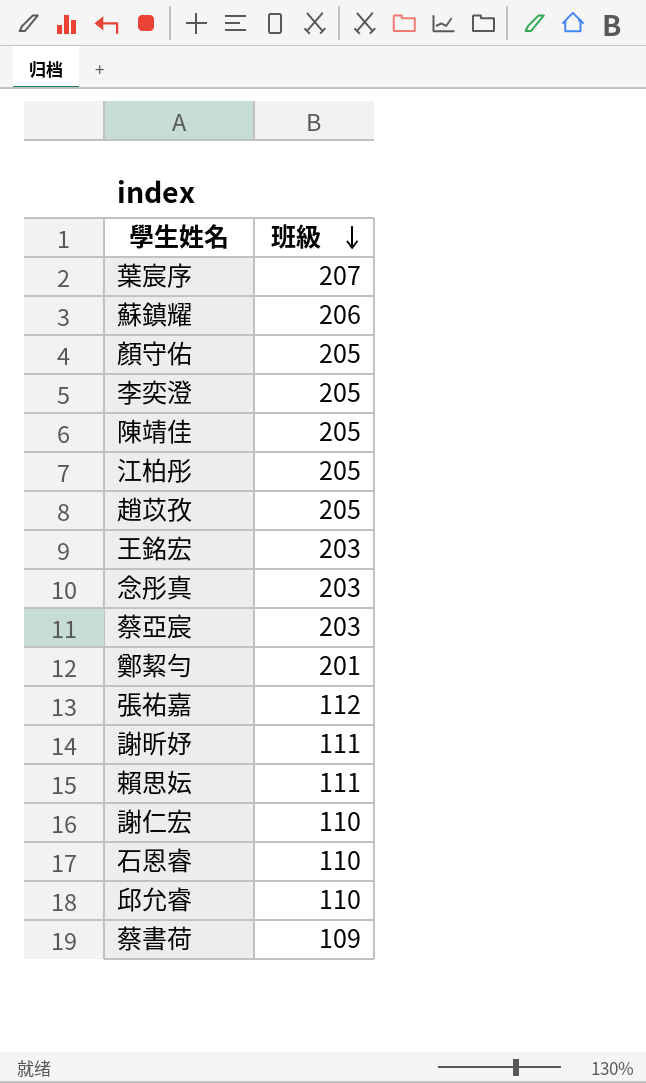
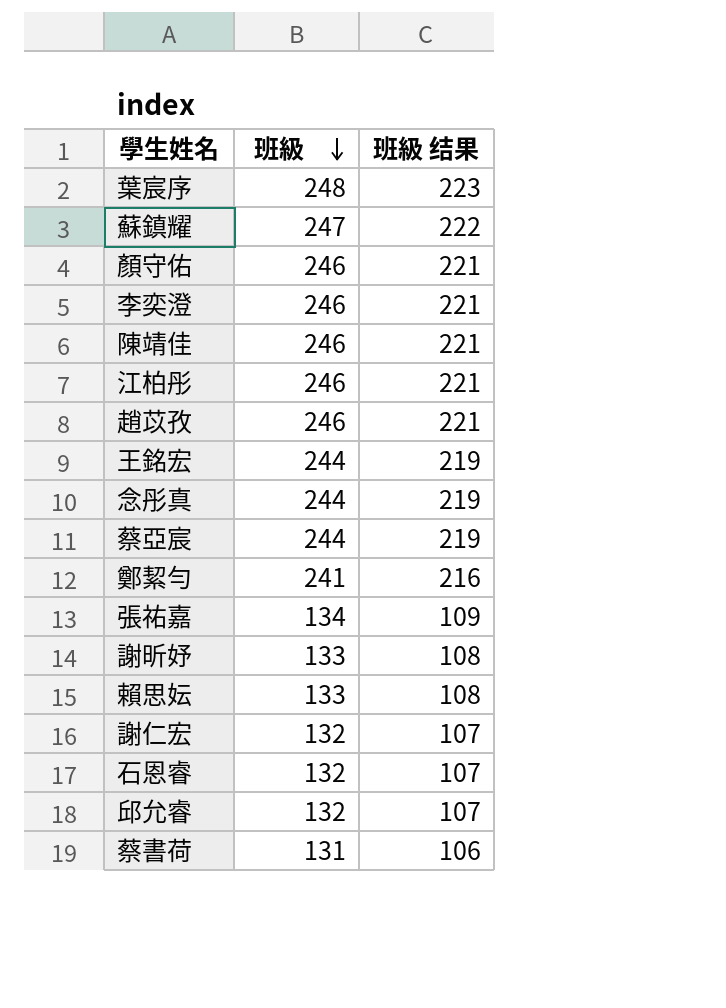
column 班級 结果 | formula: none -> [班級] - 25
葉宸序 | 班級: 207 -> 248
蘇鎮耀 | 班級: 206 -> 247
顏守佑 | 班級: 205 -> 246
李奕澄 | 班級: 205 -> 246
陳靖佳 | 班級: 205 -> 246
江柏彤 | 班級: 205 -> 246
趙苡孜 | 班級: 205 -> 246
王銘宏 | 班級: 203 -> 244
念彤真 | 班級: 203 -> 244
蔡亞宸 | 班級: 203 -> 244
鄭絜勻 | 班級: 201 -> 241
張祐嘉 | 班級: 112 -> 134
謝昕妤 | 班級: 111 -> 133
賴思妘 | 班級: 111 -> 133
謝仁宏 | 班級: 110 -> 132
石恩睿 | 班級: 110 -> 132
邱允睿 | 班級: 110 -> 132
蔡書荷 | 班級: 109 -> 131

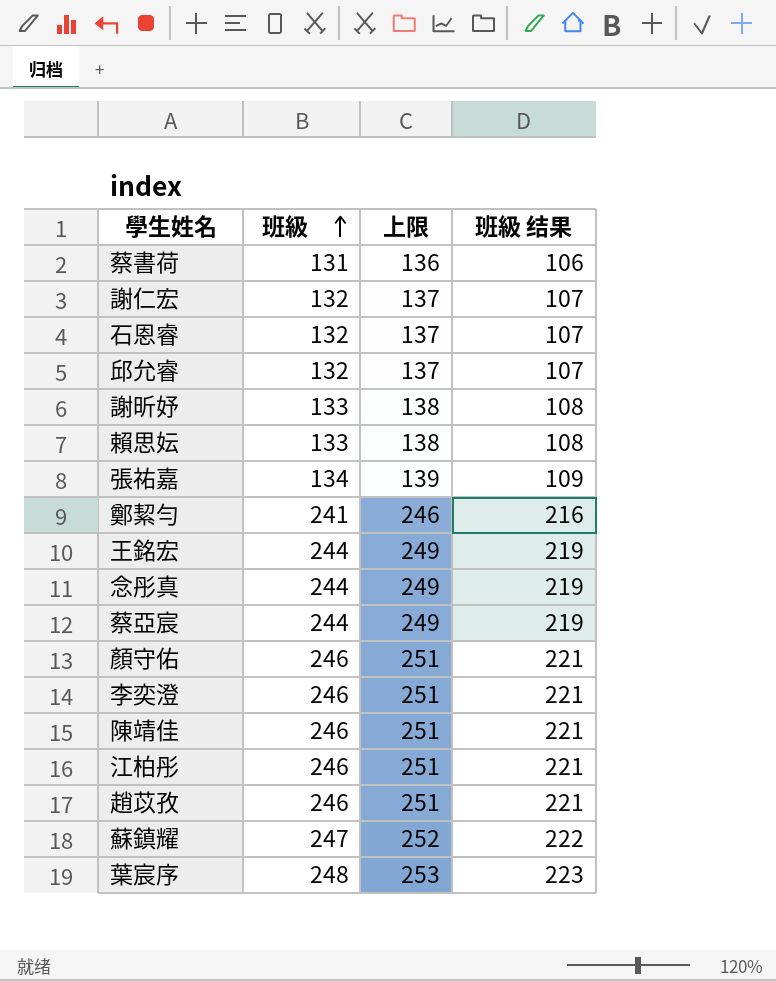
row order: 班級 descending -> 班級 ascending
column 上限 | formula: none -> [班級] + 5

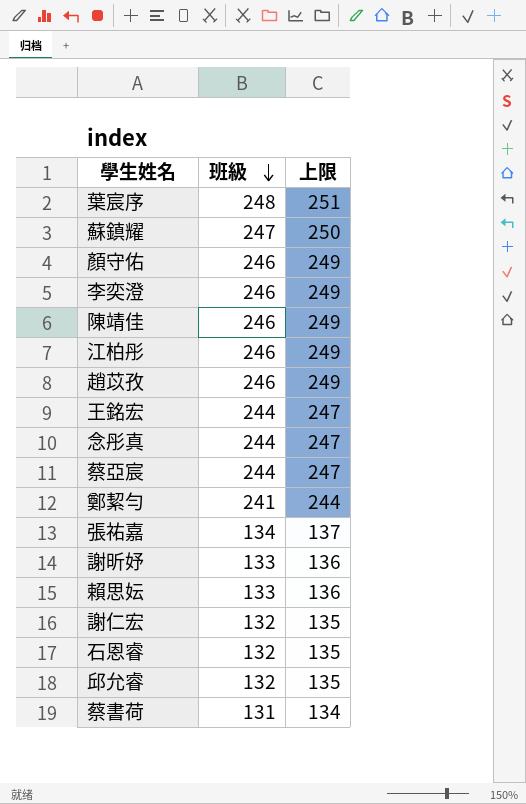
row order: 班級 ascending -> 班級 descending
column 班級 结果 | formula: [班級] - 25 -> none
column 上限 | formula: [班級] + 5 -> [班級] + 3

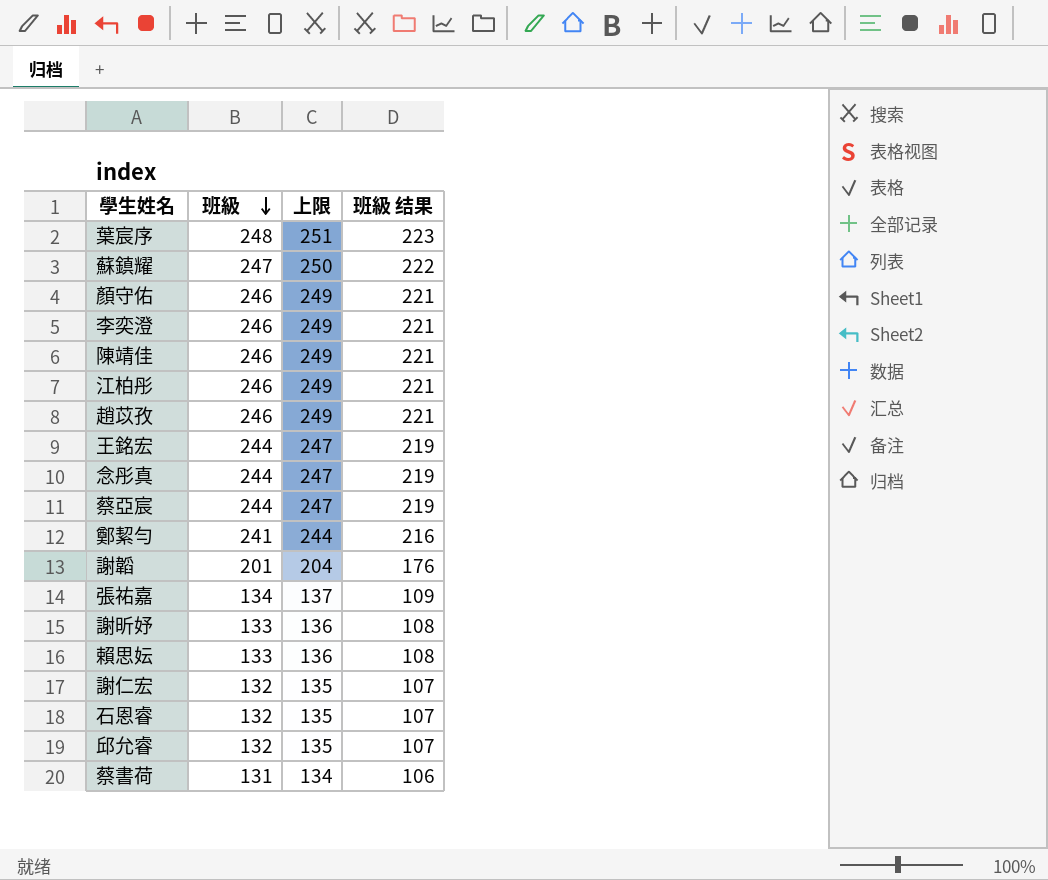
column 班級 结果 | formula: none -> [班級] - 25
row 謝韜: none -> 201 | 204 | 176

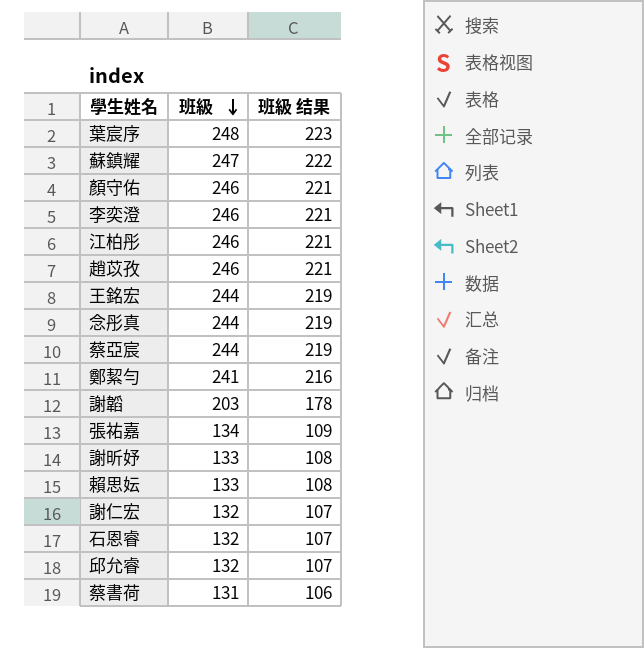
column 上限 | formula: [班級] + 3 -> none
row 陳靖佳: 246 | 249 | 221 -> none
謝韜 | 班級: 201 -> 203
謝韜 | 班級 结果: 176 -> 178

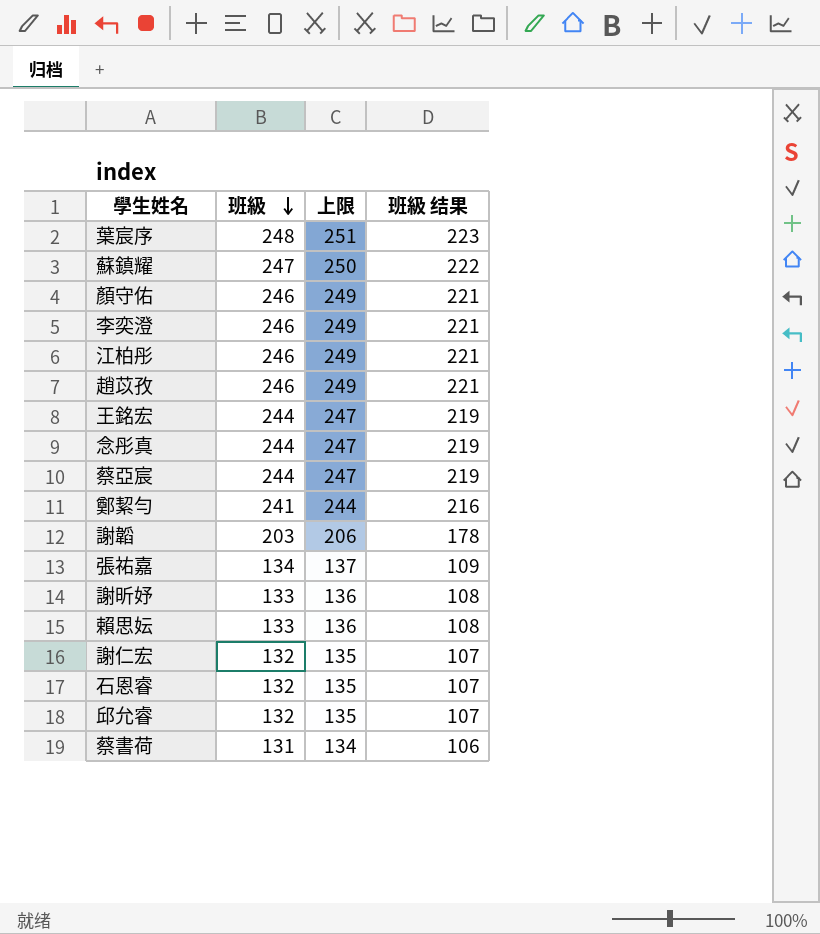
column 上限 | formula: none -> [班級] + 3

